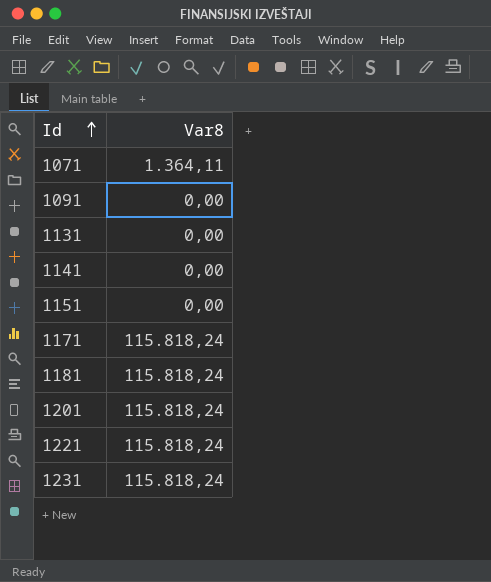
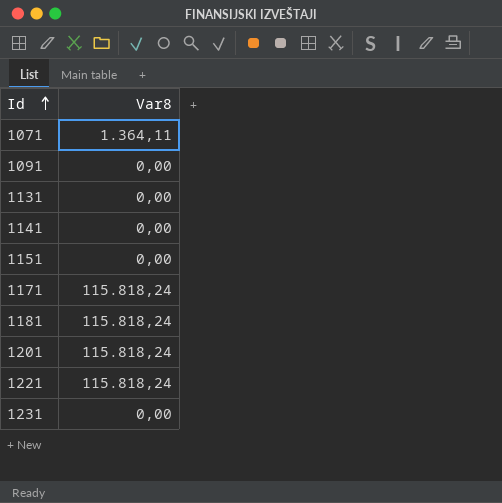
1231 | Var8: 115.818,24 -> 0,00

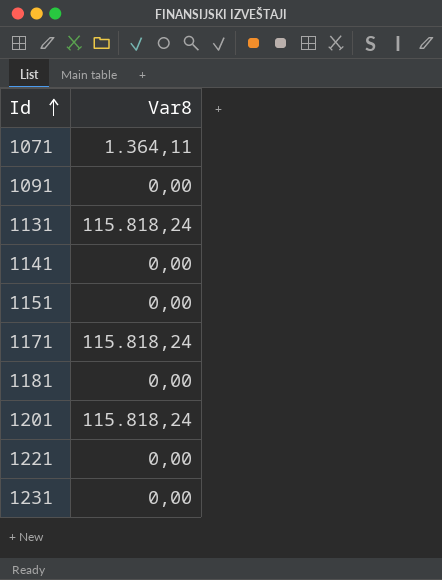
1131 | Var8: 0,00 -> 115.818,24
1181 | Var8: 115.818,24 -> 0,00
1221 | Var8: 115.818,24 -> 0,00

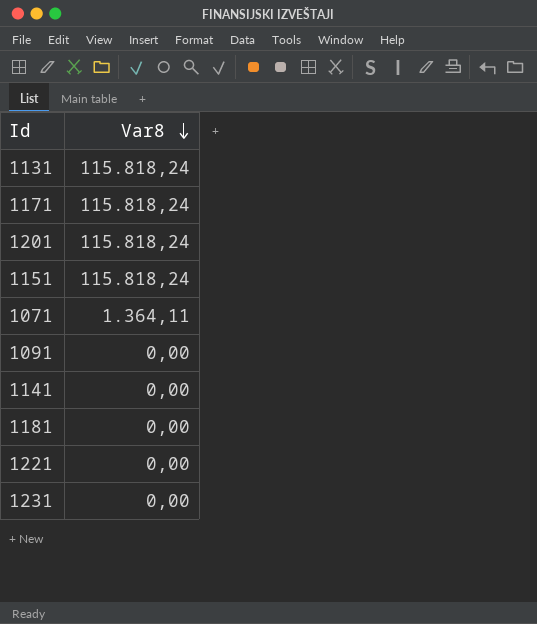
row order: Id ascending -> Var8 descending
1151 | Var8: 0,00 -> 115.818,24

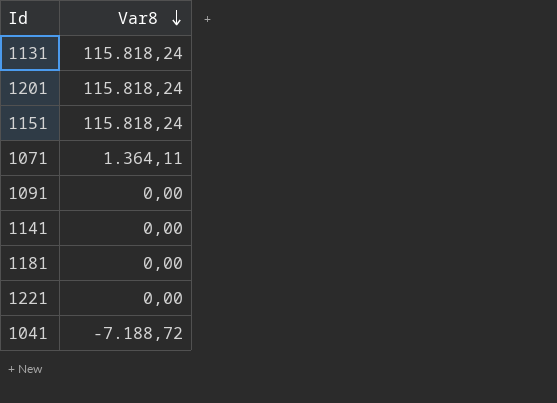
row 1171: 115.818,24 -> none
row 1231: 0,00 -> none
row 1041: none -> -7.188,72

